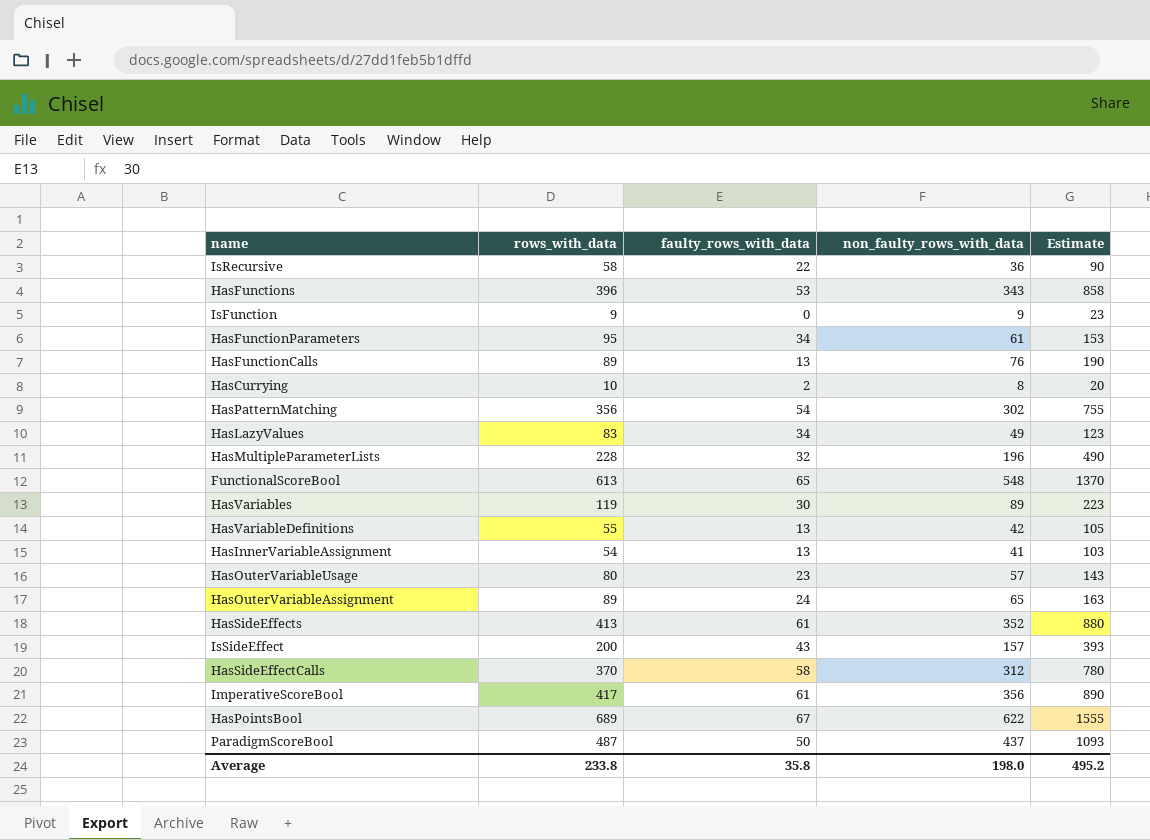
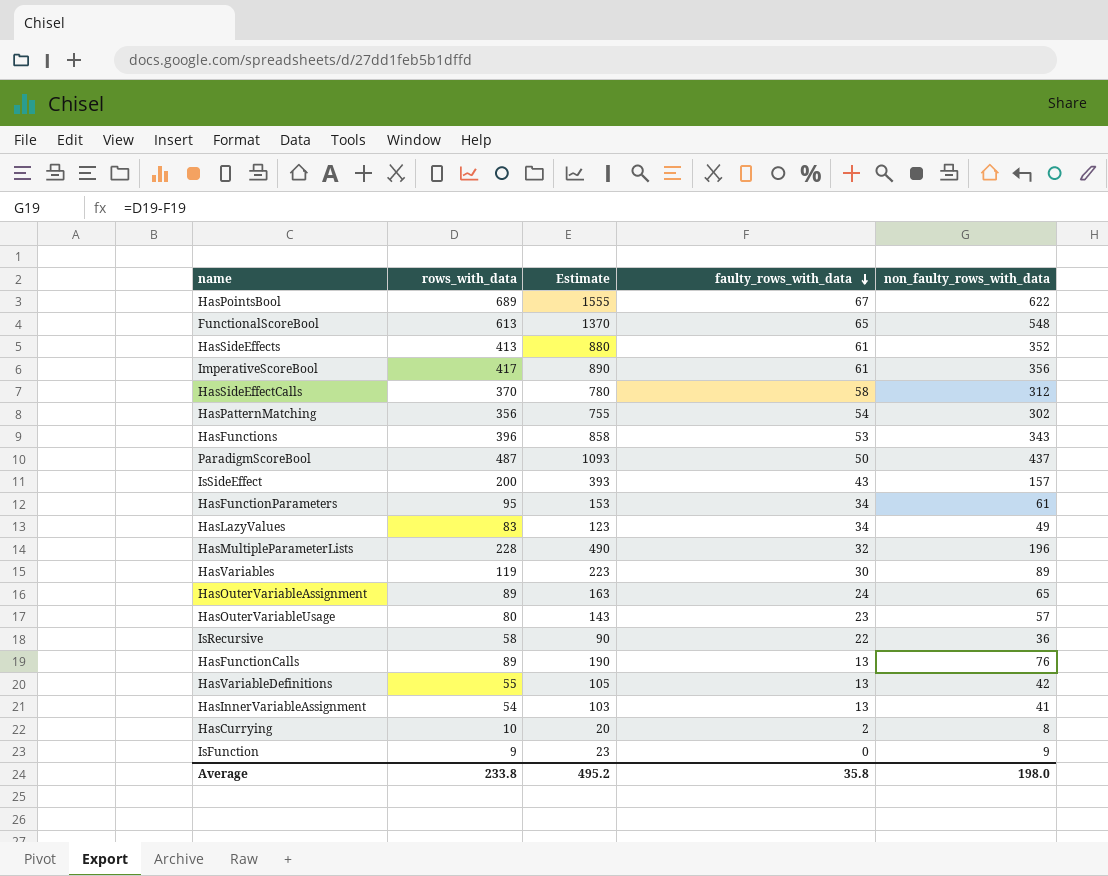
row order: none -> faulty_rows_with_data descending
column Estimate | position: 5 -> 3

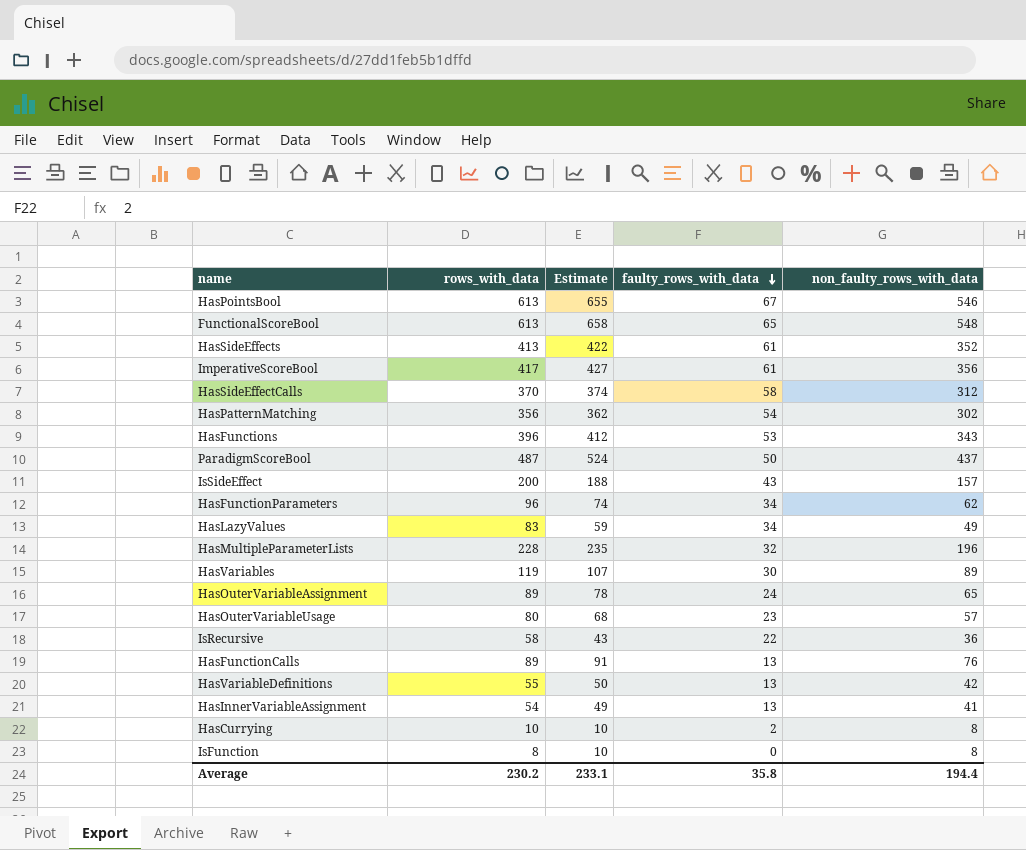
column Estimate | formula: [non_faulty_rows_with_data] * 2.5 -> [non_faulty_rows_with_data] * 1.2
HasPointsBool | rows_with_data: 689 -> 613
HasPointsBool | non_faulty_rows_with_data: 622 -> 546
HasFunctionParameters | rows_with_data: 95 -> 96
HasFunctionParameters | non_faulty_rows_with_data: 61 -> 62
IsFunction | rows_with_data: 9 -> 8
IsFunction | non_faulty_rows_with_data: 9 -> 8
Average | rows_with_data: 233.8 -> 230.2
Average | Estimate: 495.2 -> 233.1
Average | non_faulty_rows_with_data: 198.0 -> 194.4

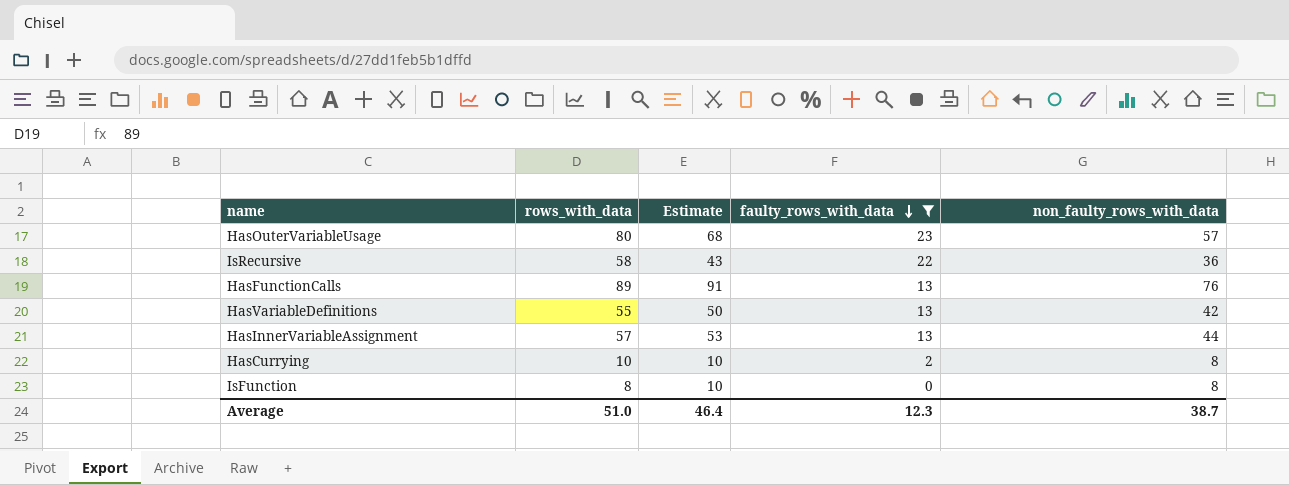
filter: none -> faulty_rows_with_data <= 23
HasInnerVariableAssignment | rows_with_data: 54 -> 57
HasInnerVariableAssignment | Estimate: 49 -> 53
HasInnerVariableAssignment | non_faulty_rows_with_data: 41 -> 44
Average | rows_with_data: 230.2 -> 51.0
Average | Estimate: 233.1 -> 46.4
Average | faulty_rows_with_data: 35.8 -> 12.3
Average | non_faulty_rows_with_data: 194.4 -> 38.7

